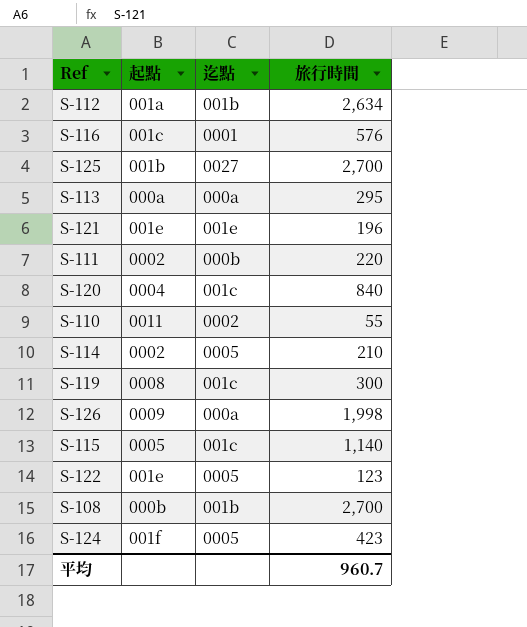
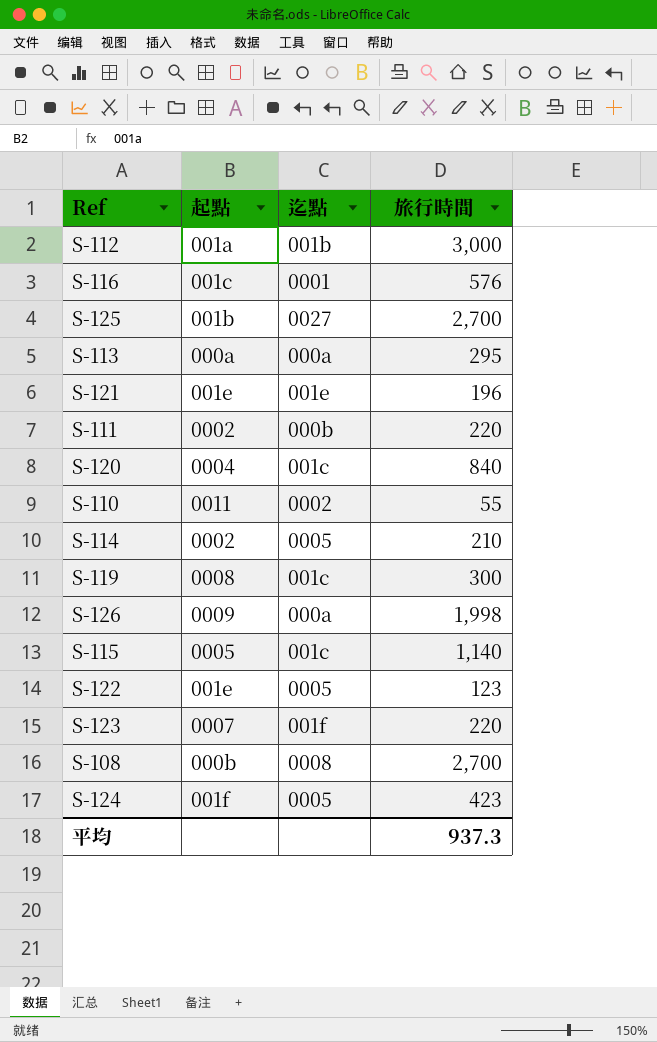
S-112 | 旅行時間: 2,634 -> 3,000
row S-123: none -> 0007 | 001f | 220
S-108 | 迄點: 001b -> 0008
平均 | 旅行時間: 960.7 -> 937.3

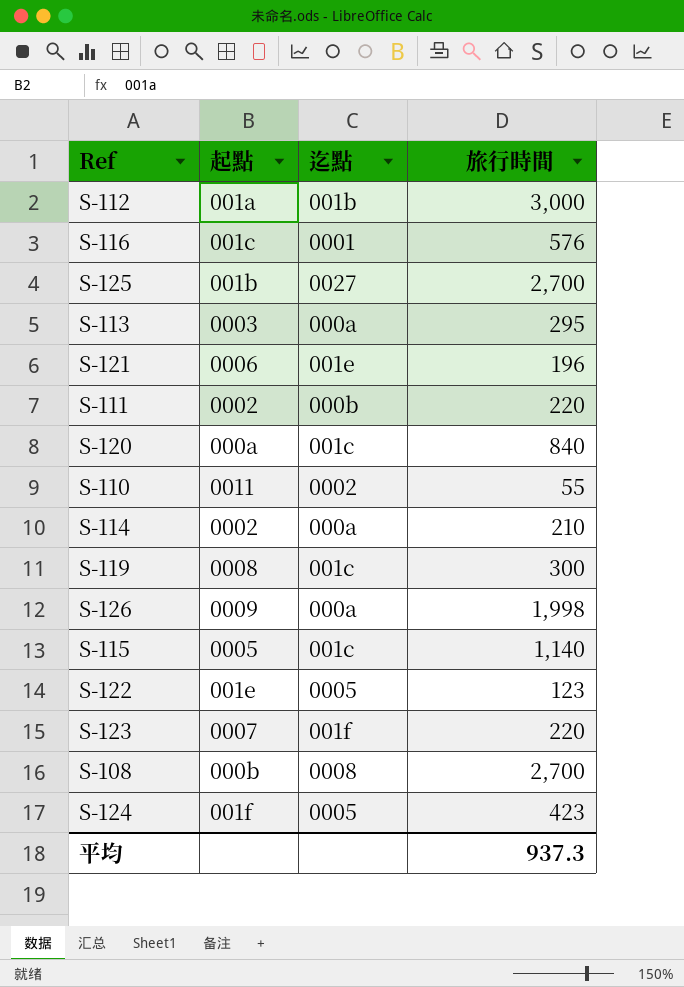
S-113 | 起點: 000a -> 0003
S-121 | 起點: 001e -> 0006
S-120 | 起點: 0004 -> 000a
S-114 | 迄點: 0005 -> 000a

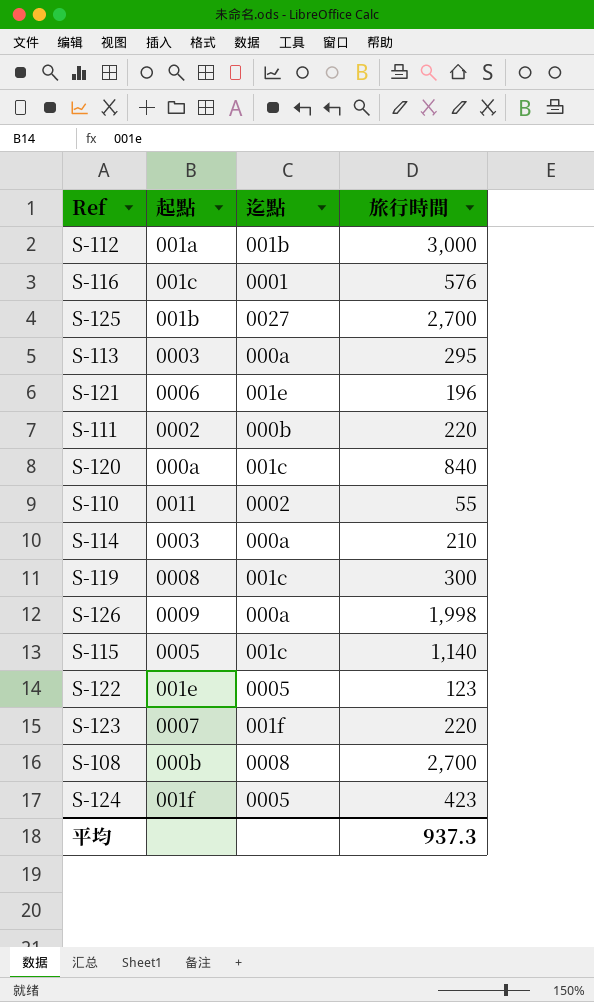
S-114 | 起點: 0002 -> 0003

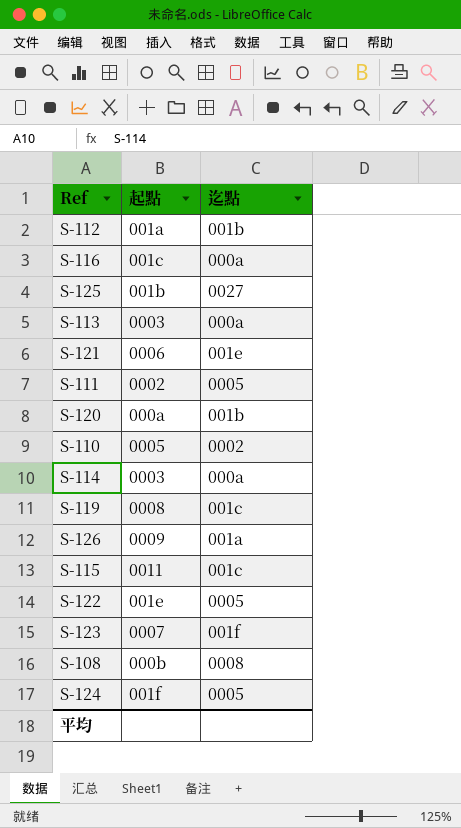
column 旅行時間 | position: 4 -> none
S-116 | 迄點: 0001 -> 000a
S-111 | 迄點: 000b -> 0005
S-120 | 迄點: 001c -> 001b
S-110 | 起點: 0011 -> 0005
S-126 | 迄點: 000a -> 001a
S-115 | 起點: 0005 -> 0011

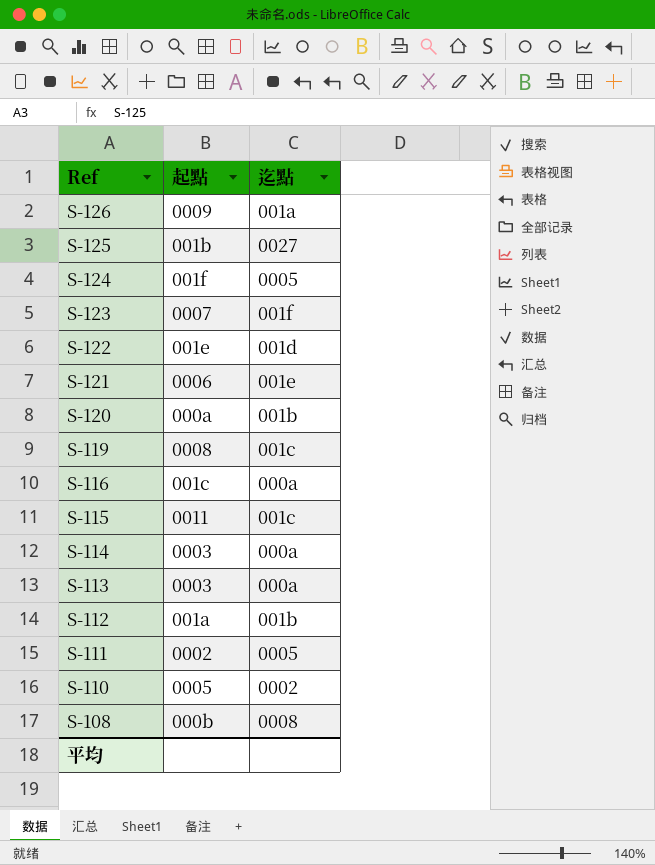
row order: none -> Ref descending
S-122 | 迄點: 0005 -> 001d

